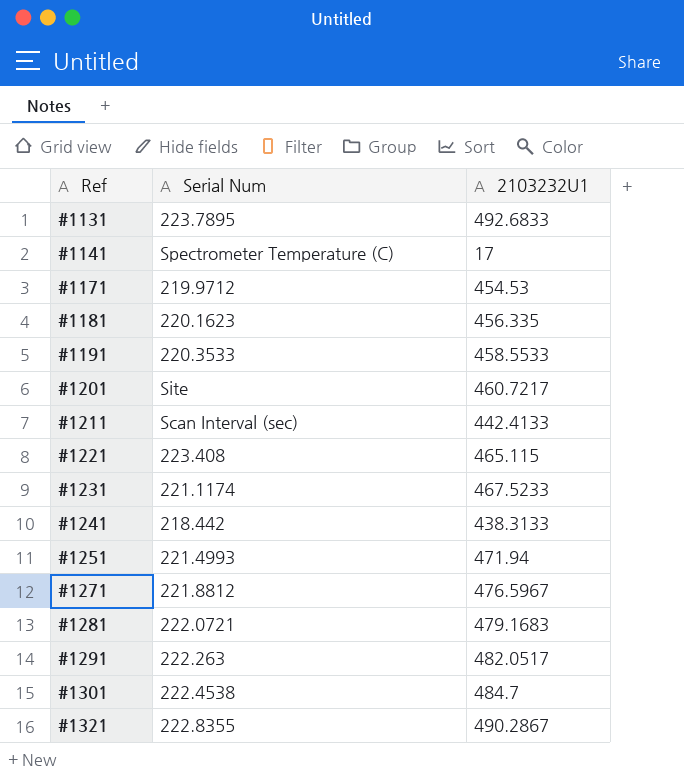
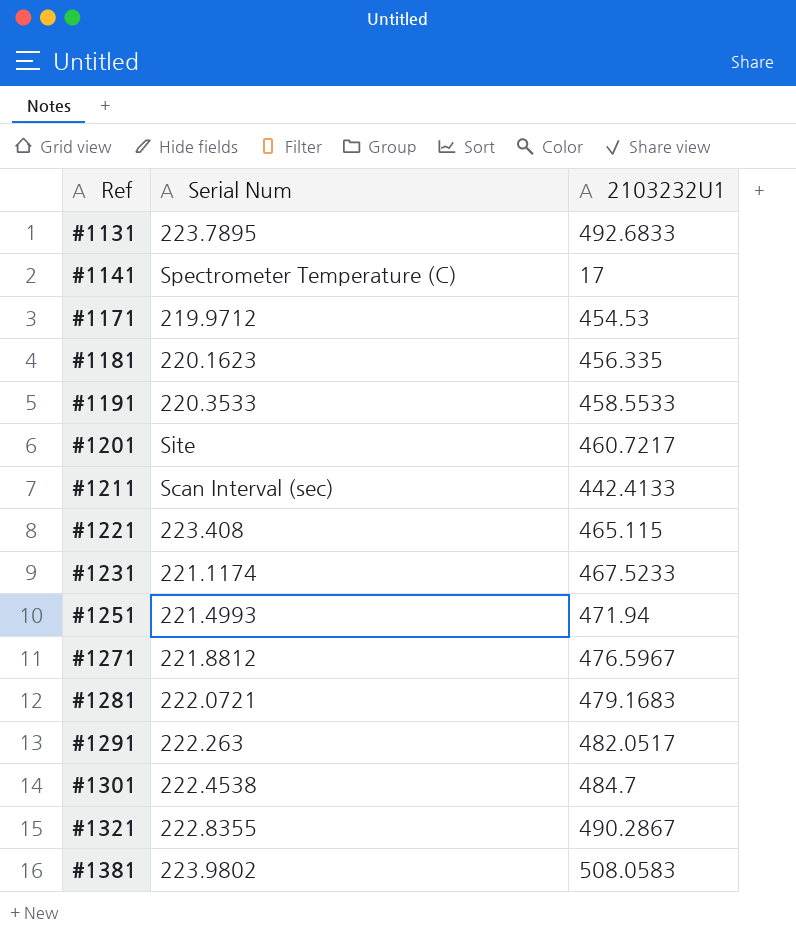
row #1241: 218.442 | 438.3133 -> none
row #1381: none -> 223.9802 | 508.0583

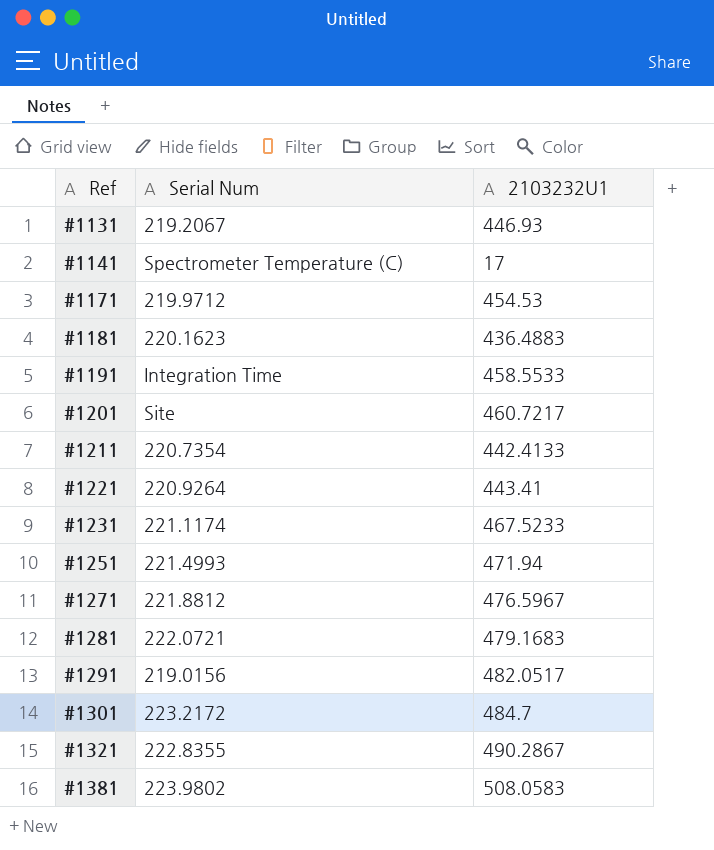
#1131 | Serial Num: 223.7895 -> 219.2067
#1131 | 2103232U1: 492.6833 -> 446.93
#1181 | 2103232U1: 456.335 -> 436.4883
#1191 | Serial Num: 220.3533 -> Integration Time
#1211 | Serial Num: Scan Interval (sec) -> 220.7354
#1221 | Serial Num: 223.408 -> 220.9264
#1221 | 2103232U1: 465.115 -> 443.41
#1291 | Serial Num: 222.263 -> 219.0156
#1301 | Serial Num: 222.4538 -> 223.2172

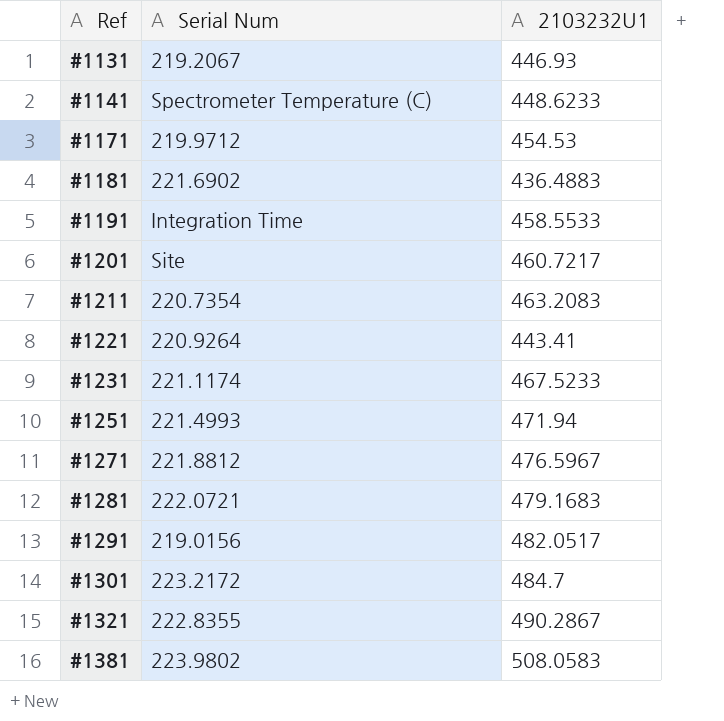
#1141 | 2103232U1: 17 -> 448.6233
#1181 | Serial Num: 220.1623 -> 221.6902
#1211 | 2103232U1: 442.4133 -> 463.2083

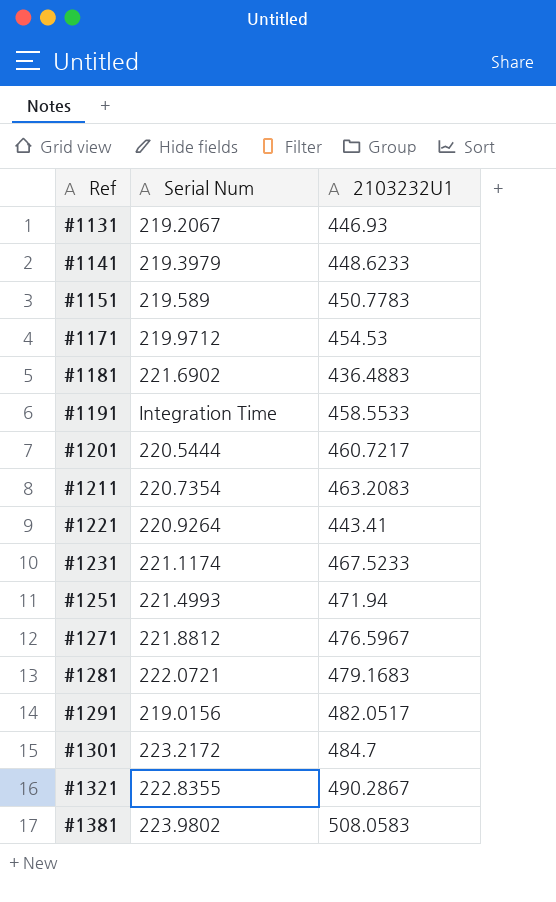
#1141 | Serial Num: Spectrometer Temperature (C) -> 219.3979
row #1151: none -> 219.589 | 450.7783
#1201 | Serial Num: Site -> 220.5444

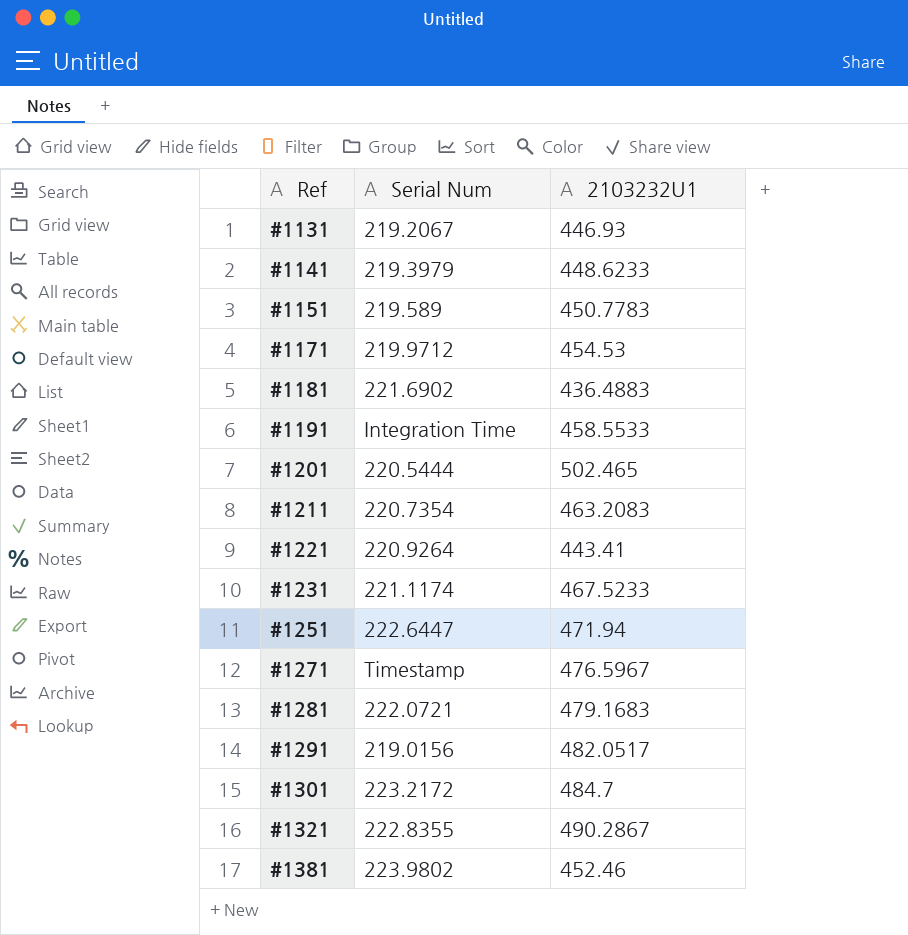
#1201 | 2103232U1: 460.7217 -> 502.465
#1251 | Serial Num: 221.4993 -> 222.6447
#1271 | Serial Num: 221.8812 -> Timestamp
#1381 | 2103232U1: 508.0583 -> 452.46

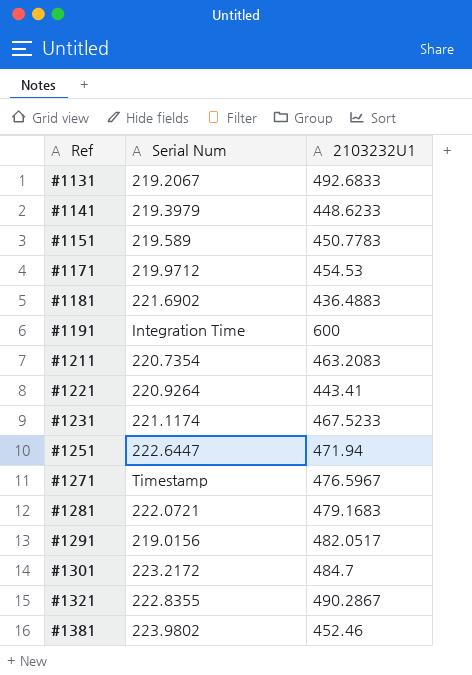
row #1201: 220.5444 | 502.465 -> none
#1131 | 2103232U1: 446.93 -> 492.6833
#1191 | 2103232U1: 458.5533 -> 600

